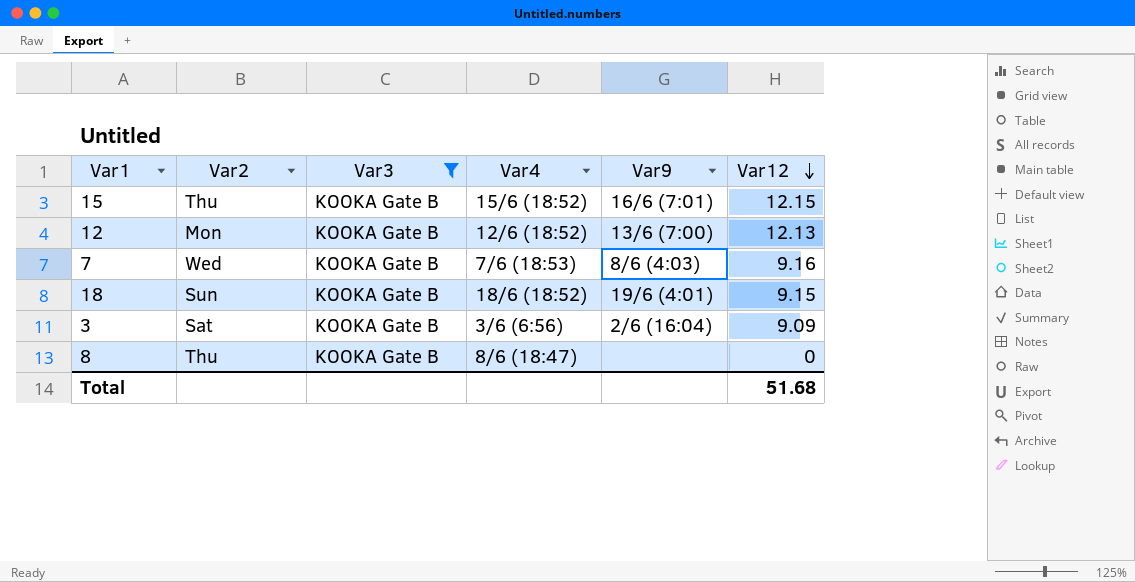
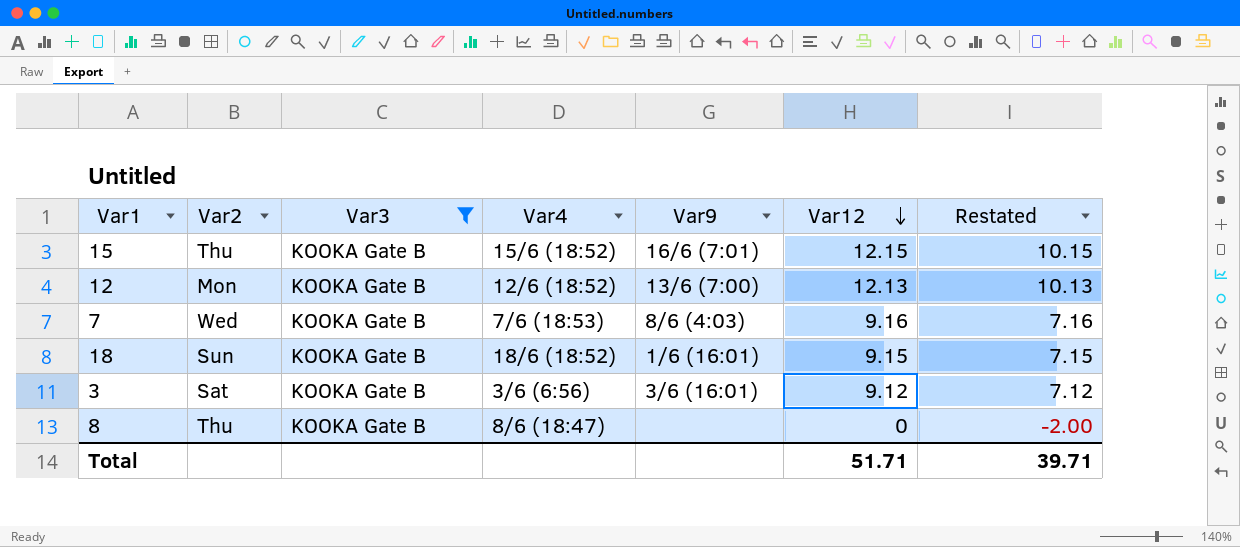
column Restated | formula: none -> [Var12] - 2
18 | Var9: 19/6 (4:01) -> 1/6 (16:01)
3 | Var9: 2/6 (16:04) -> 3/6 (16:01)
3 | Var12: 9.09 -> 9.12
Total | Var12: 51.68 -> 51.71

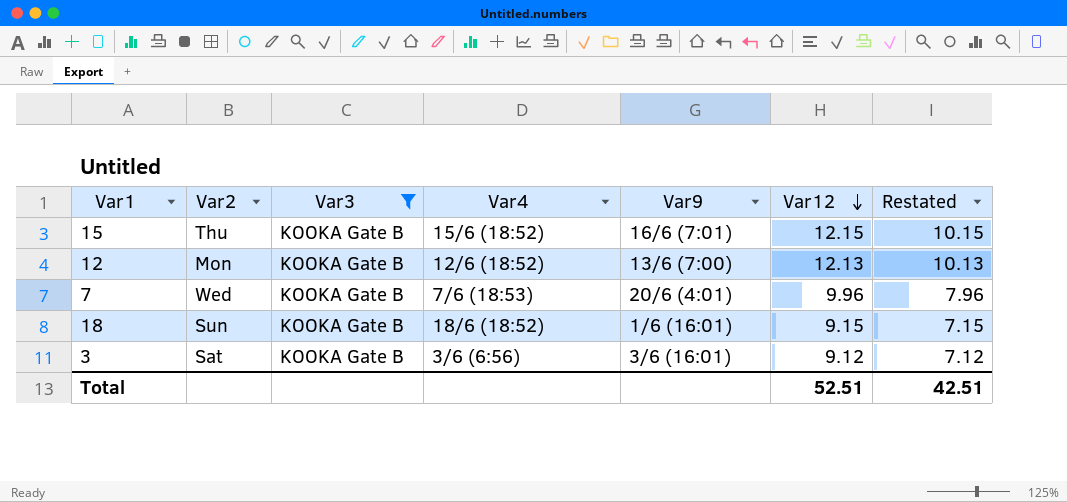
row 8: Thu | KOOKA Gate B | 8/6 (18:47) | none | 0 | -2.00 -> none
7 | Var9: 8/6 (4:03) -> 20/6 (4:01)
7 | Var12: 9.16 -> 9.96
7 | Restated: 7.16 -> 7.96
Total | Var12: 51.71 -> 52.51
Total | Restated: 39.71 -> 42.51

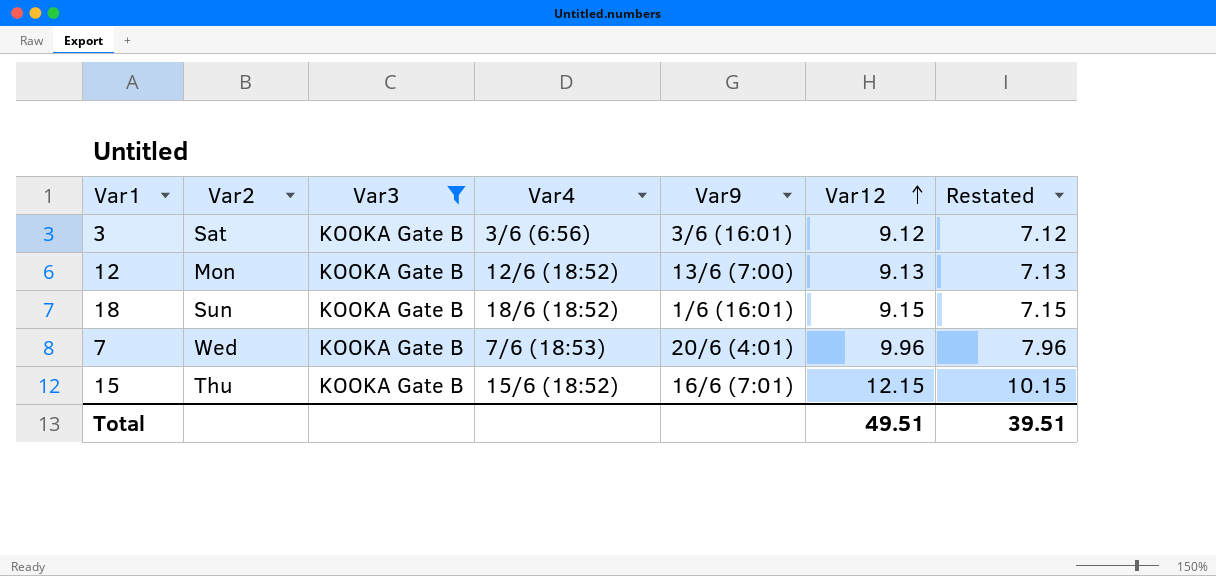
row order: Var12 descending -> Var12 ascending
12 | Var12: 12.13 -> 9.13
12 | Restated: 10.13 -> 7.13
Total | Var12: 52.51 -> 49.51
Total | Restated: 42.51 -> 39.51

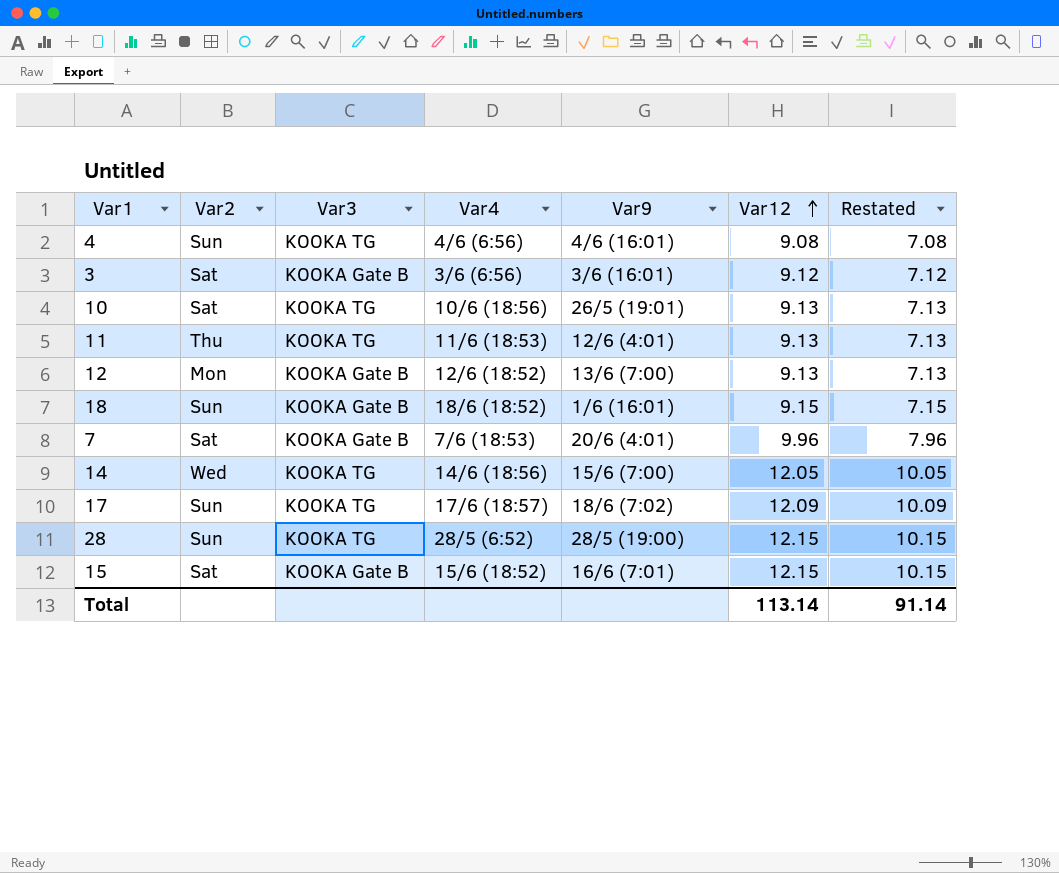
filter: Var3 = KOOKA Gate B -> none
7 | Var2: Wed -> Sat
15 | Var2: Thu -> Sat
Total | Var12: 49.51 -> 113.14
Total | Restated: 39.51 -> 91.14

